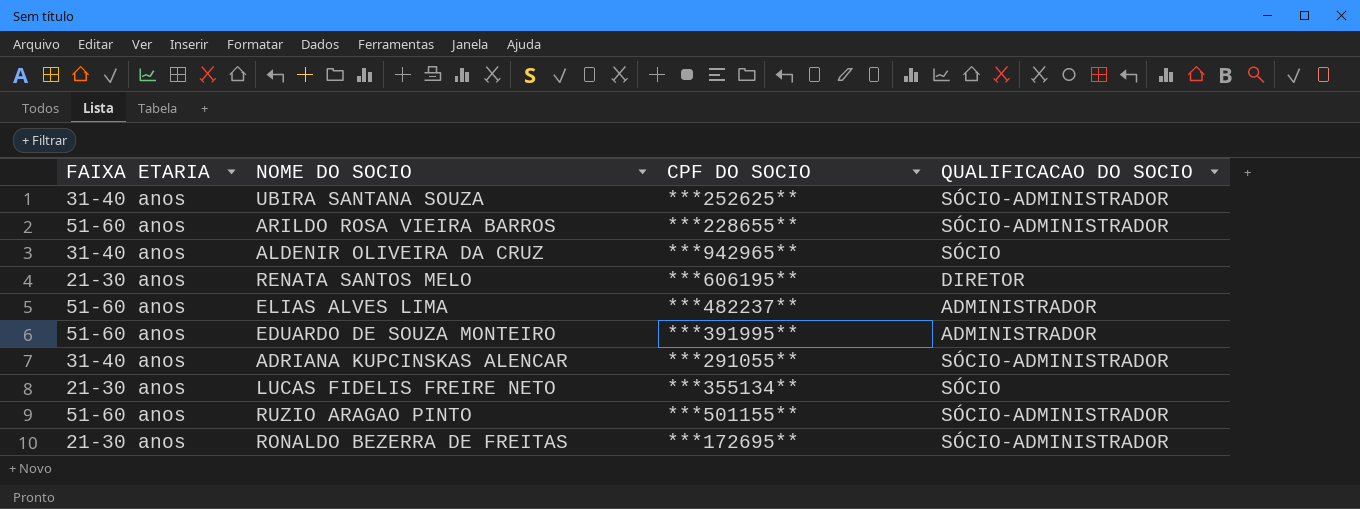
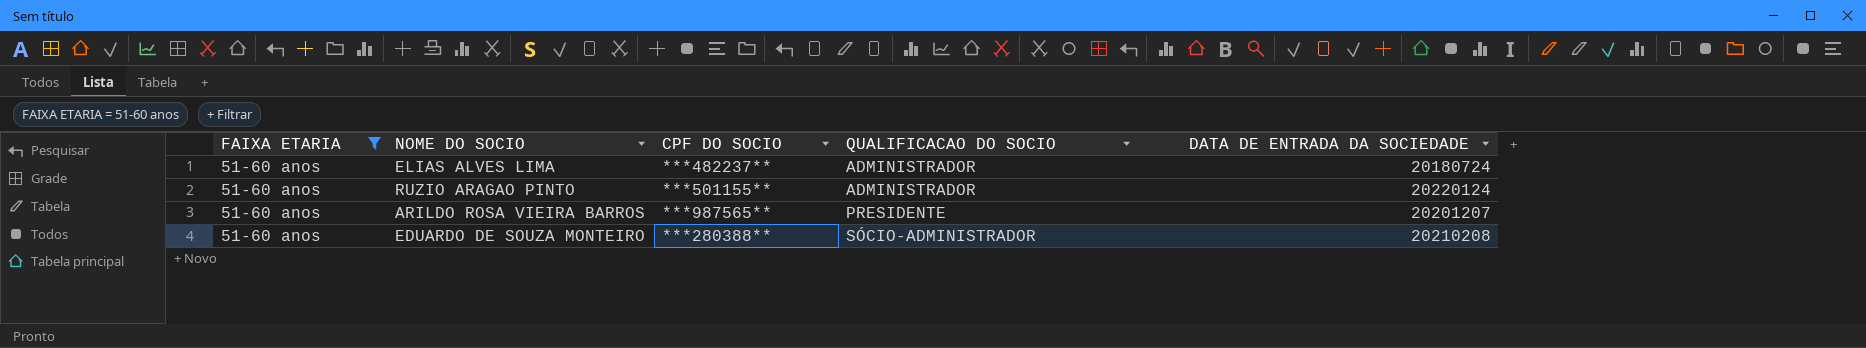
filter: none -> FAIXA ETARIA = 51-60 anos
row order: none -> QUALIFICACAO DO SOCIO ascending
column DATA DE ENTRADA DA SOCIEDADE | position: none -> 5
RUZIO ARAGAO PINTO | QUALIFICACAO DO SOCIO: SÓCIO-ADMINISTRADOR -> ADMINISTRADOR
ARILDO ROSA VIEIRA BARROS | CPF DO SOCIO: ***228655** -> ***987565**
ARILDO ROSA VIEIRA BARROS | QUALIFICACAO DO SOCIO: SÓCIO-ADMINISTRADOR -> PRESIDENTE
EDUARDO DE SOUZA MONTEIRO | CPF DO SOCIO: ***391995** -> ***280388**
EDUARDO DE SOUZA MONTEIRO | QUALIFICACAO DO SOCIO: ADMINISTRADOR -> SÓCIO-ADMINISTRADOR

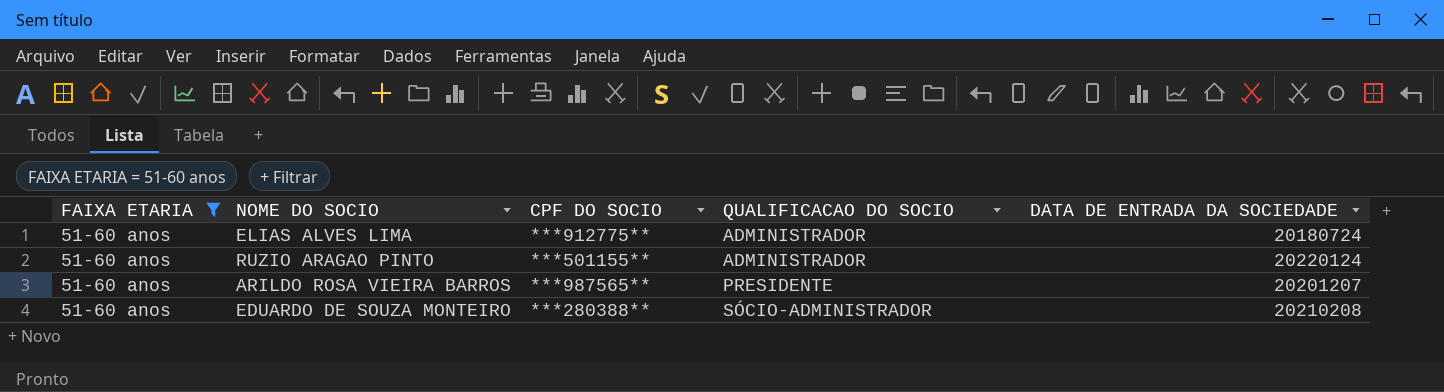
ELIAS ALVES LIMA | CPF DO SOCIO: ***482237** -> ***912775**

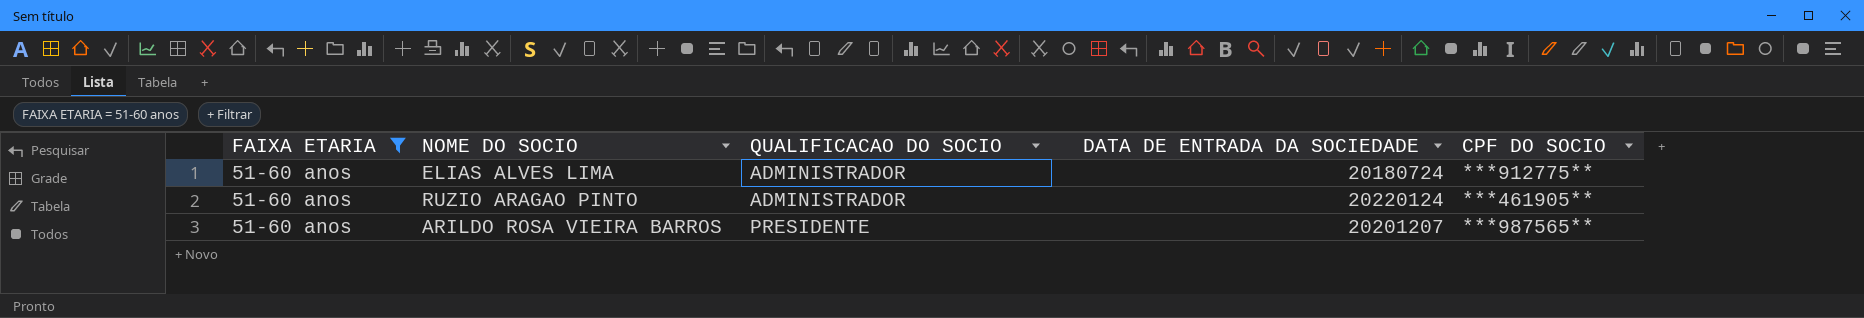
column CPF DO SOCIO | position: 3 -> 5
row EDUARDO DE SOUZA MONTEIRO: 51-60 anos | ***280388** | SÓCIO-ADMINISTRADOR | 20210208 -> none
RUZIO ARAGAO PINTO | CPF DO SOCIO: ***501155** -> ***461905**

